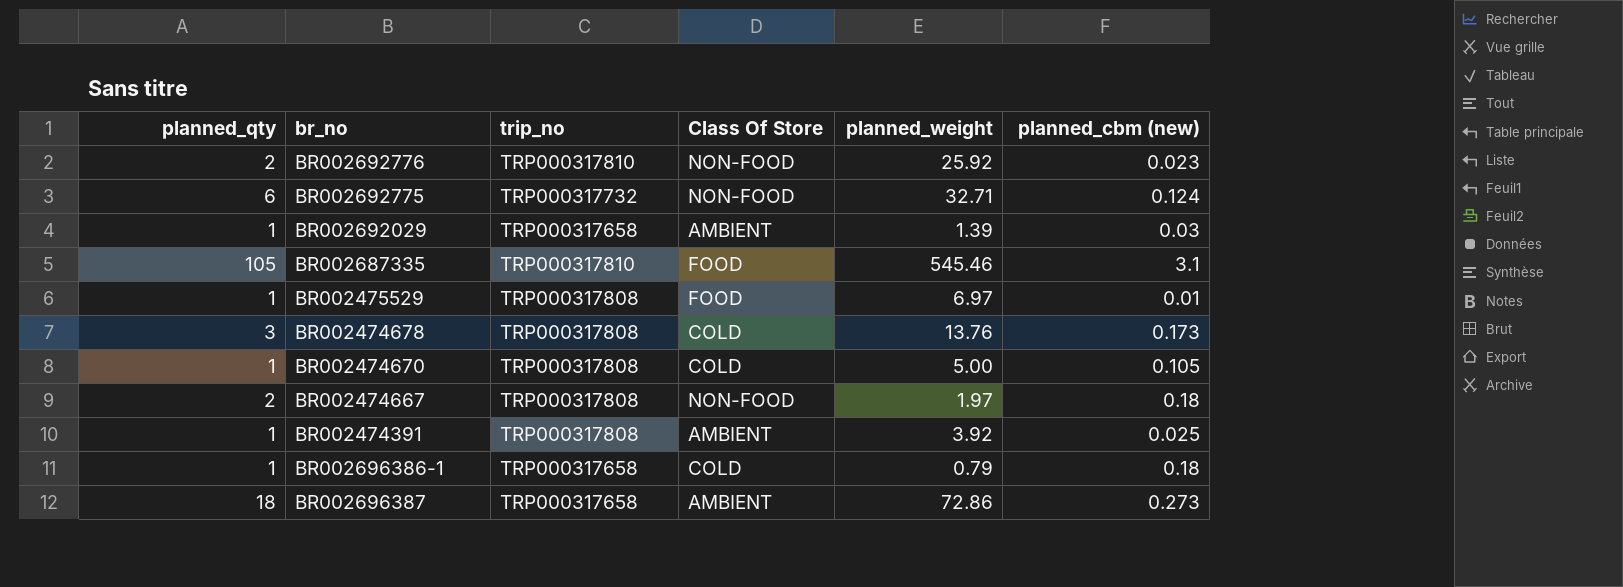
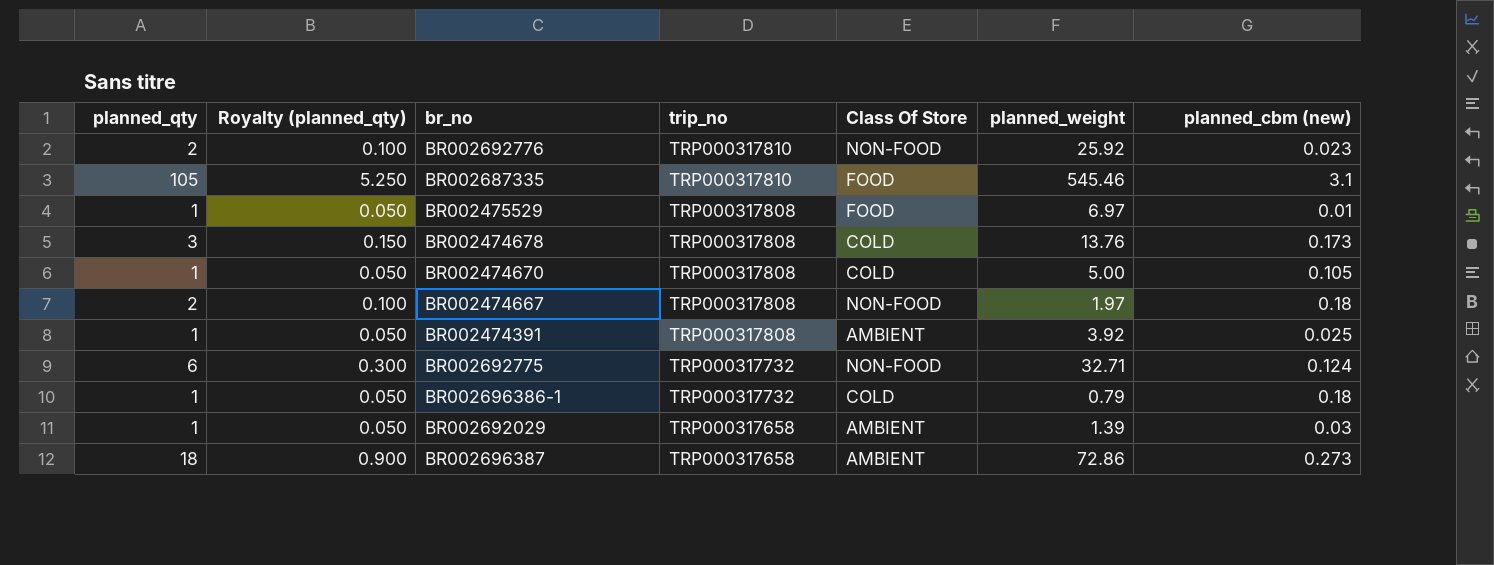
row order: none -> trip_no descending
column Royalty (planned_qty) | formula: none -> [planned_qty] * 0.05
BR002696386-1 | trip_no: TRP000317658 -> TRP000317732

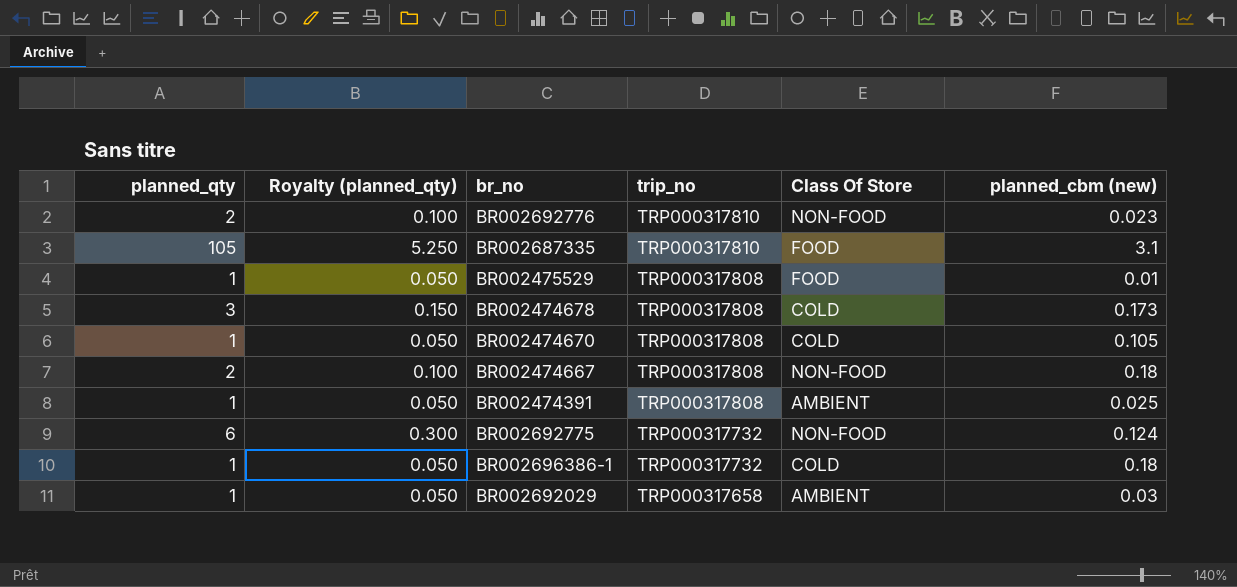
column planned_weight | position: 6 -> none
row BR002696387: 18 | 0.900 | TRP000317658 | AMBIENT | 72.86 | 0.273 -> none

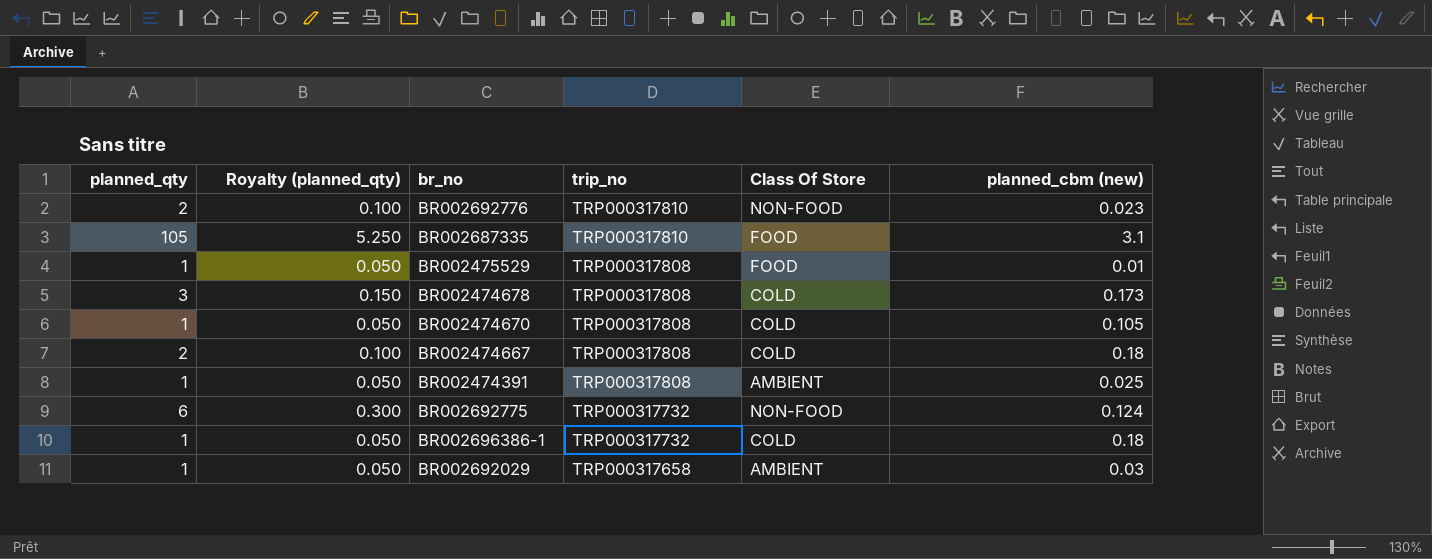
BR002474667 | Class Of Store: NON-FOOD -> COLD

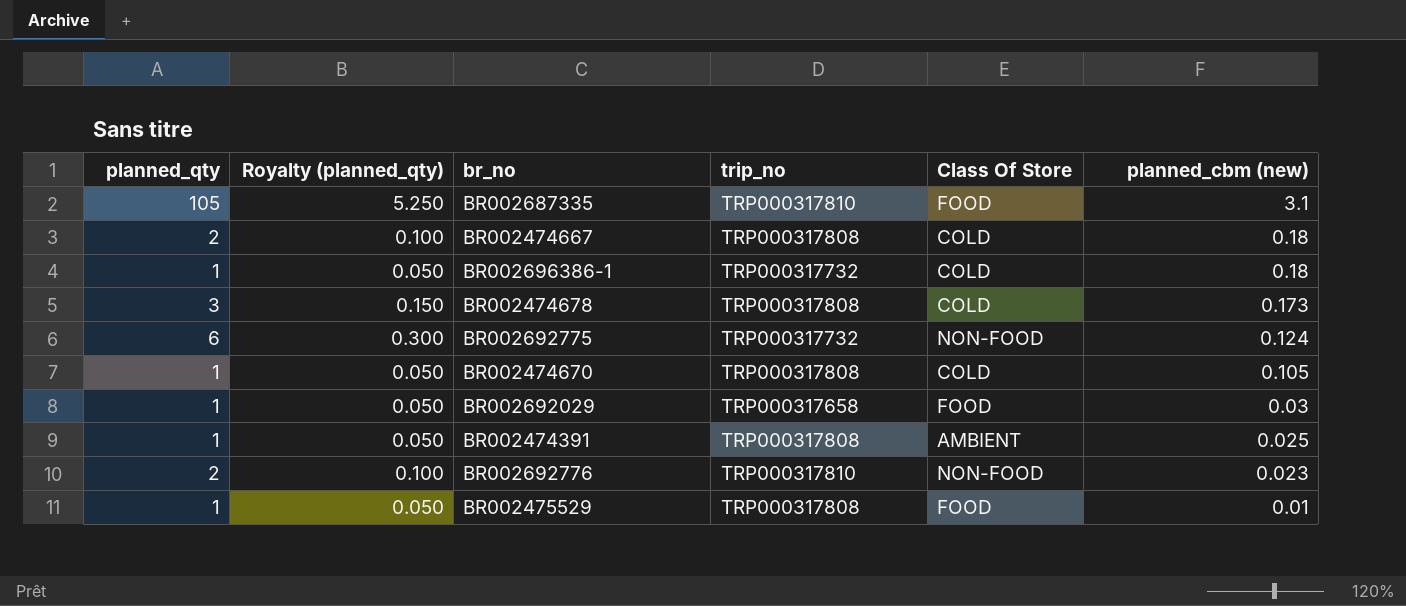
row order: trip_no descending -> planned_cbm (new) descending
BR002692029 | Class Of Store: AMBIENT -> FOOD

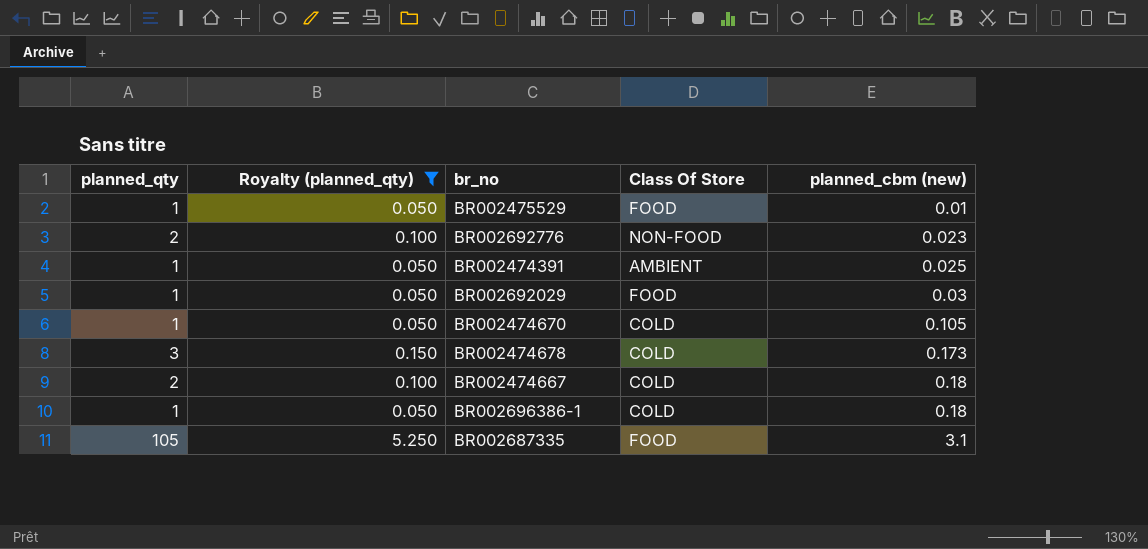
filter: none -> Royalty (planned_qty) != 0.300
row order: planned_cbm (new) descending -> planned_cbm (new) ascending
column trip_no | position: 4 -> none

